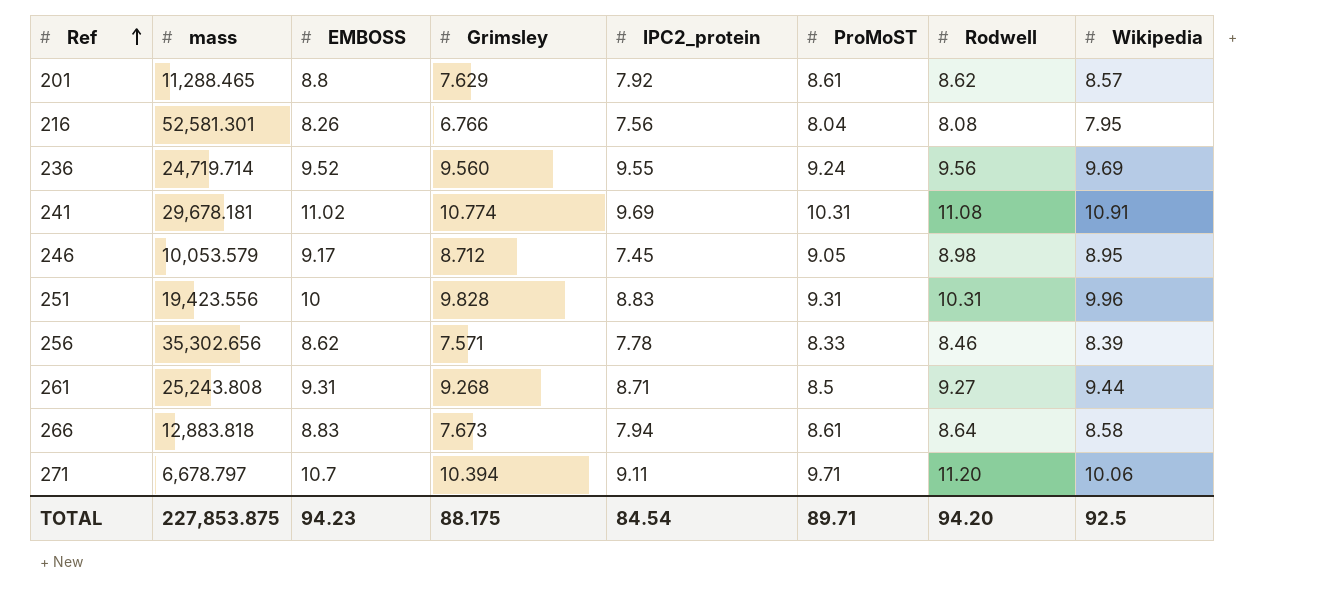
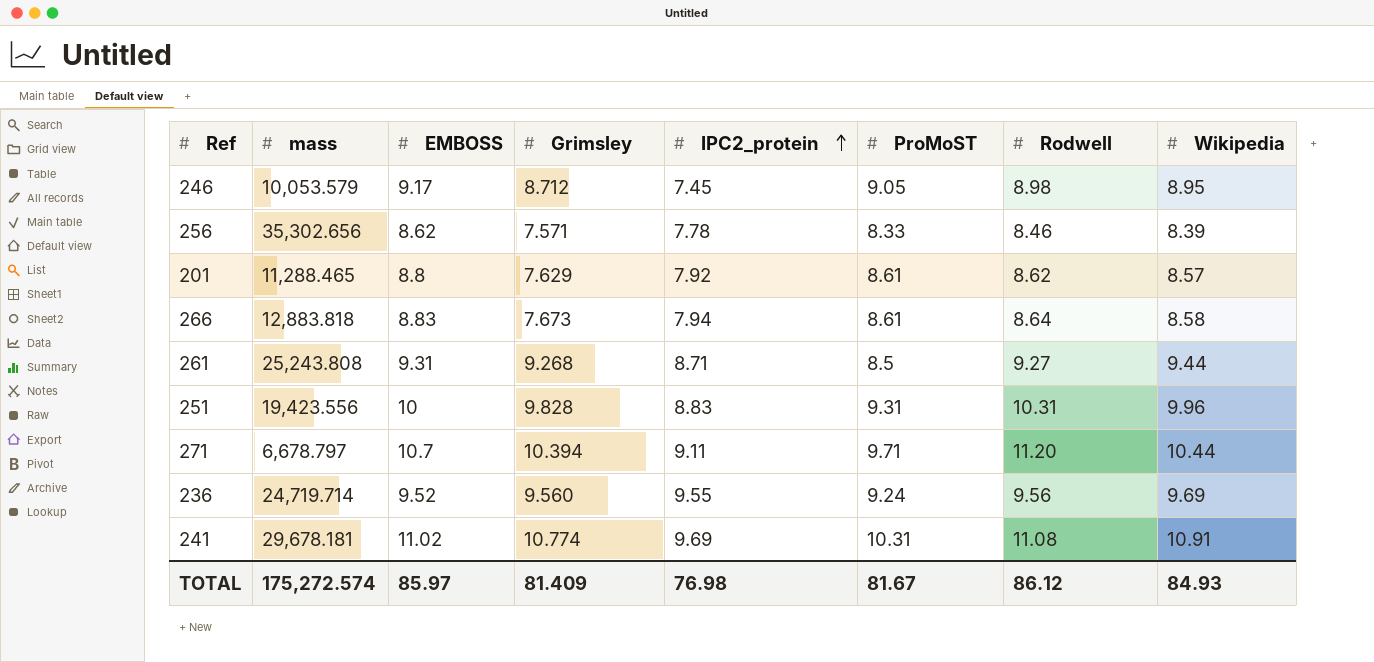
row order: Ref ascending -> IPC2_protein ascending
row 216: 52,581.301 | 8.26 | 6.766 | 7.56 | 8.04 | 8.08 | 7.95 -> none
271 | Wikipedia: 10.06 -> 10.44
TOTAL | mass: 227,853.875 -> 175,272.574
TOTAL | EMBOSS: 94.23 -> 85.97
TOTAL | Grimsley: 88.175 -> 81.409
TOTAL | IPC2_protein: 84.54 -> 76.98
TOTAL | ProMoST: 89.71 -> 81.67
TOTAL | Rodwell: 94.20 -> 86.12
TOTAL | Wikipedia: 92.5 -> 84.93

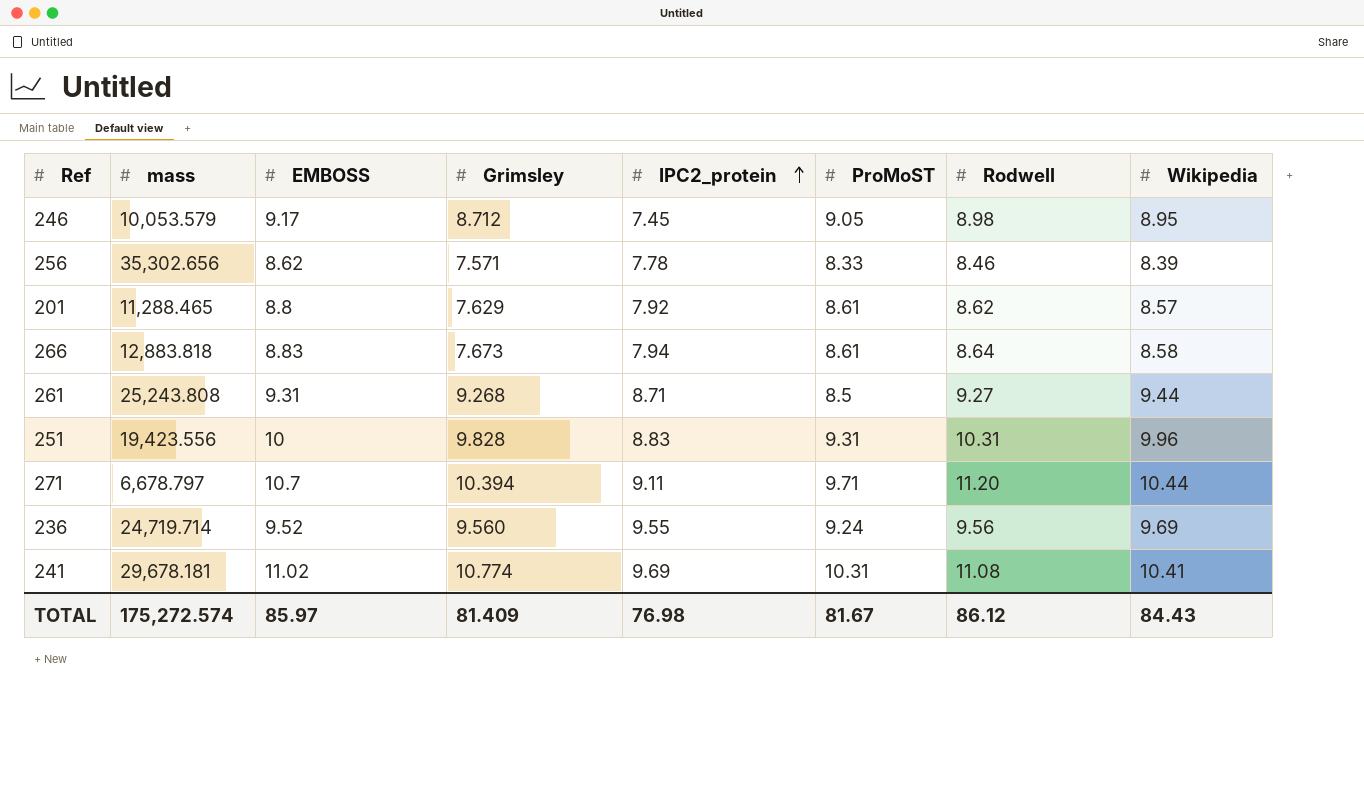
241 | Wikipedia: 10.91 -> 10.41
TOTAL | Wikipedia: 84.93 -> 84.43

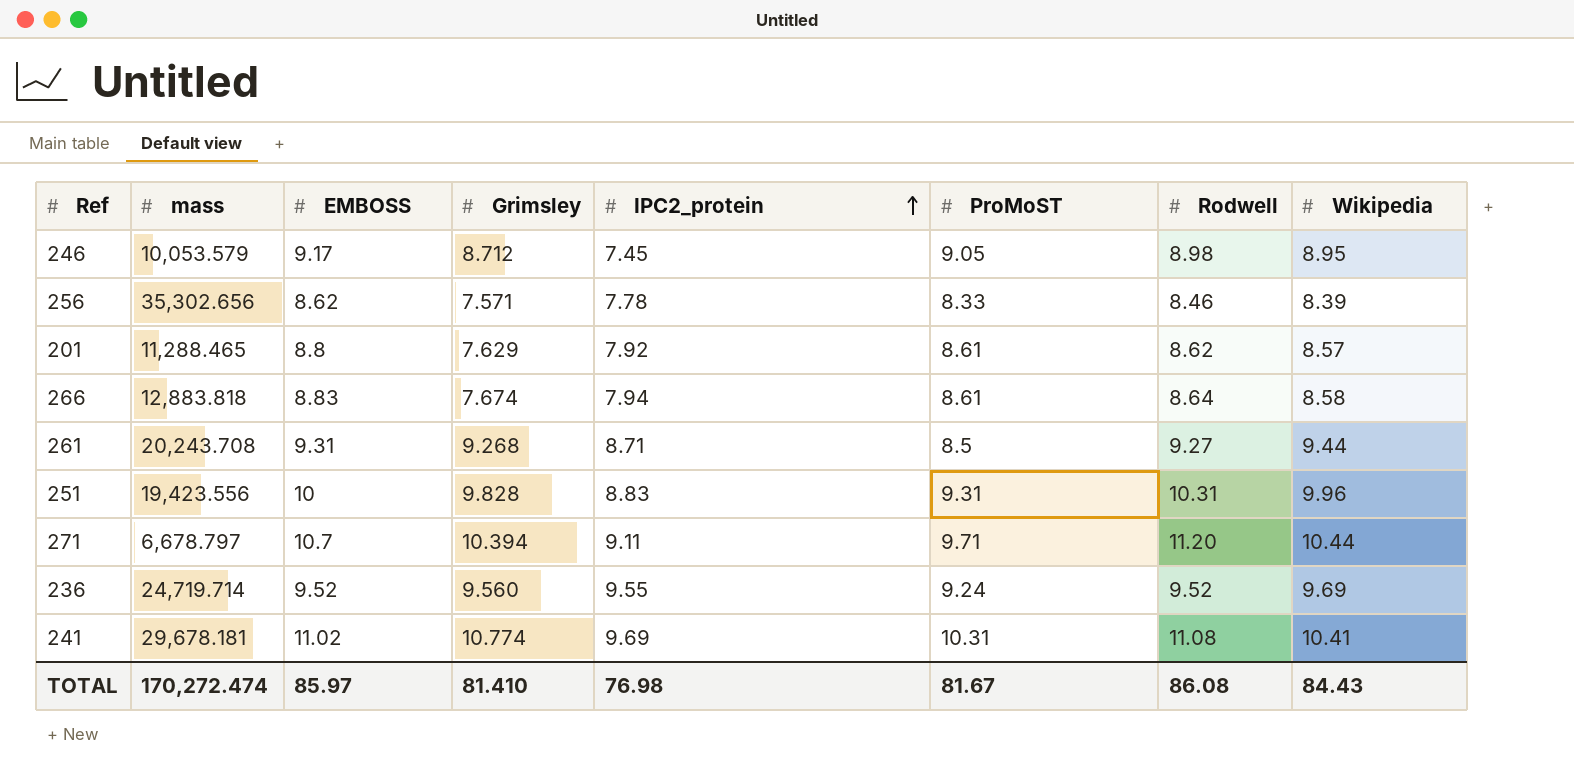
266 | Grimsley: 7.673 -> 7.674
261 | mass: 25,243.808 -> 20,243.708
236 | Rodwell: 9.56 -> 9.52
TOTAL | mass: 175,272.574 -> 170,272.474
TOTAL | Grimsley: 81.409 -> 81.410
TOTAL | Rodwell: 86.12 -> 86.08

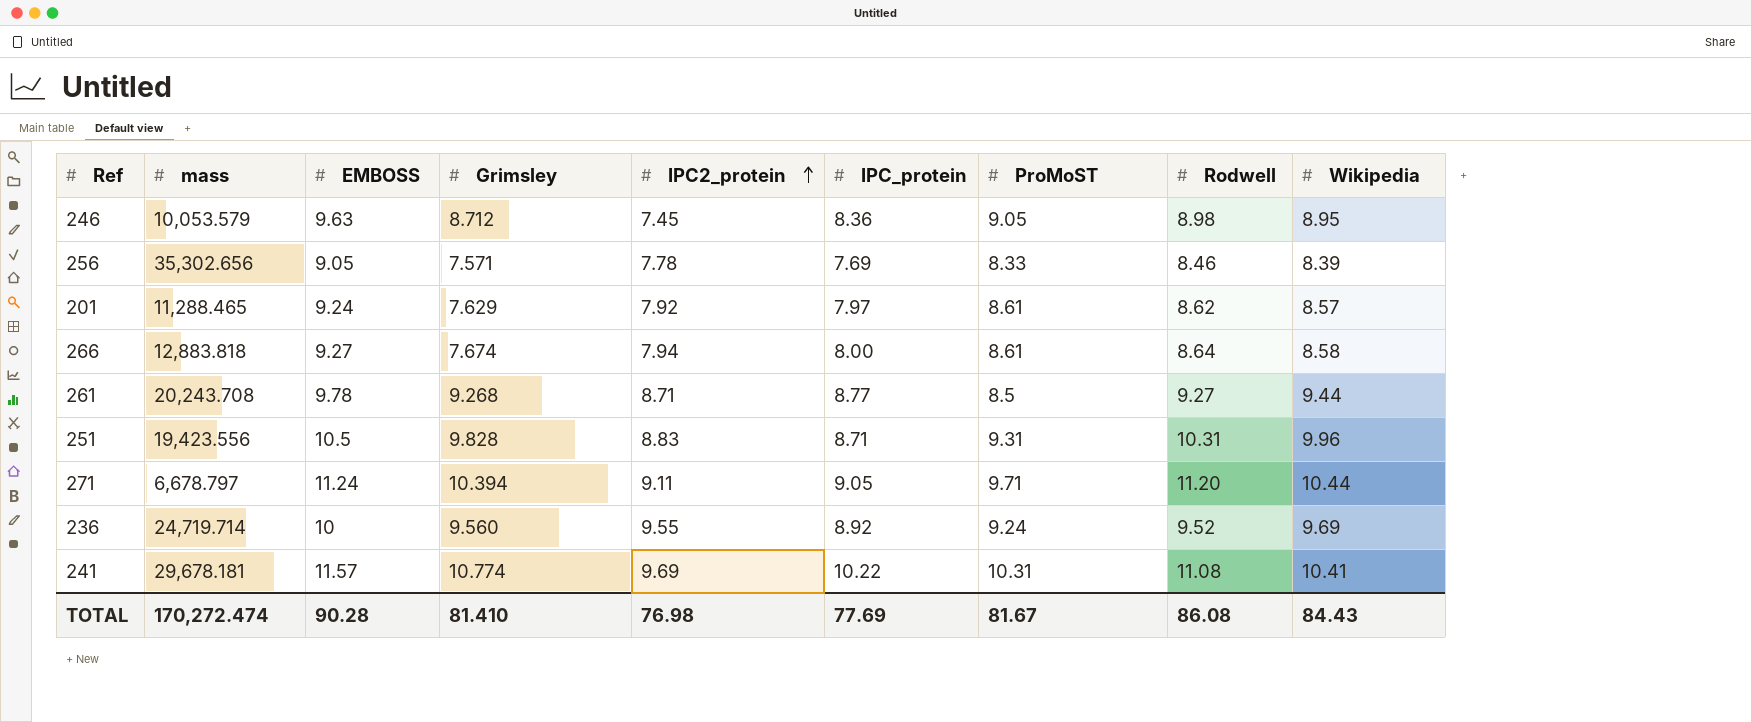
column IPC_protein | position: none -> 6
246 | EMBOSS: 9.17 -> 9.63
256 | EMBOSS: 8.62 -> 9.05
201 | EMBOSS: 8.8 -> 9.24
266 | EMBOSS: 8.83 -> 9.27
261 | EMBOSS: 9.31 -> 9.78
251 | EMBOSS: 10 -> 10.5
271 | EMBOSS: 10.7 -> 11.24
236 | EMBOSS: 9.52 -> 10
241 | EMBOSS: 11.02 -> 11.57
TOTAL | EMBOSS: 85.97 -> 90.28

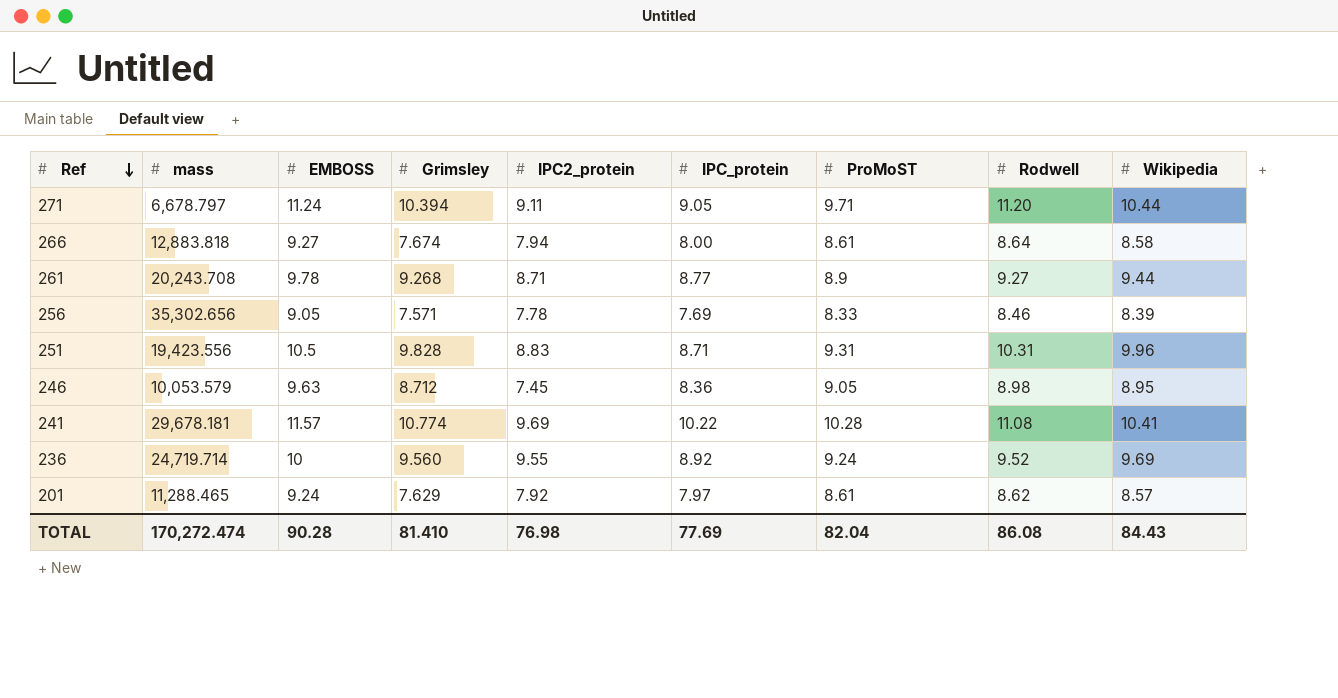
row order: IPC2_protein ascending -> Ref descending
261 | ProMoST: 8.5 -> 8.9
241 | ProMoST: 10.31 -> 10.28
TOTAL | ProMoST: 81.67 -> 82.04

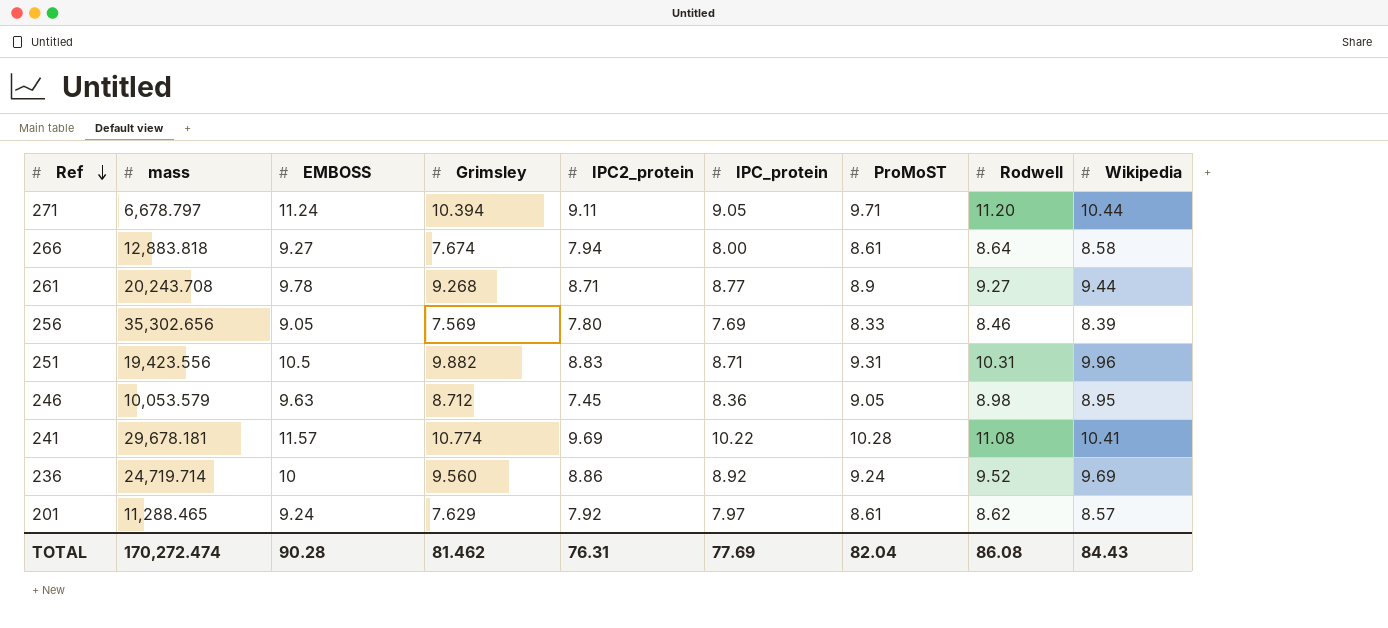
256 | Grimsley: 7.571 -> 7.569
256 | IPC2_protein: 7.78 -> 7.80
251 | Grimsley: 9.828 -> 9.882
236 | IPC2_protein: 9.55 -> 8.86
TOTAL | Grimsley: 81.410 -> 81.462
TOTAL | IPC2_protein: 76.98 -> 76.31

